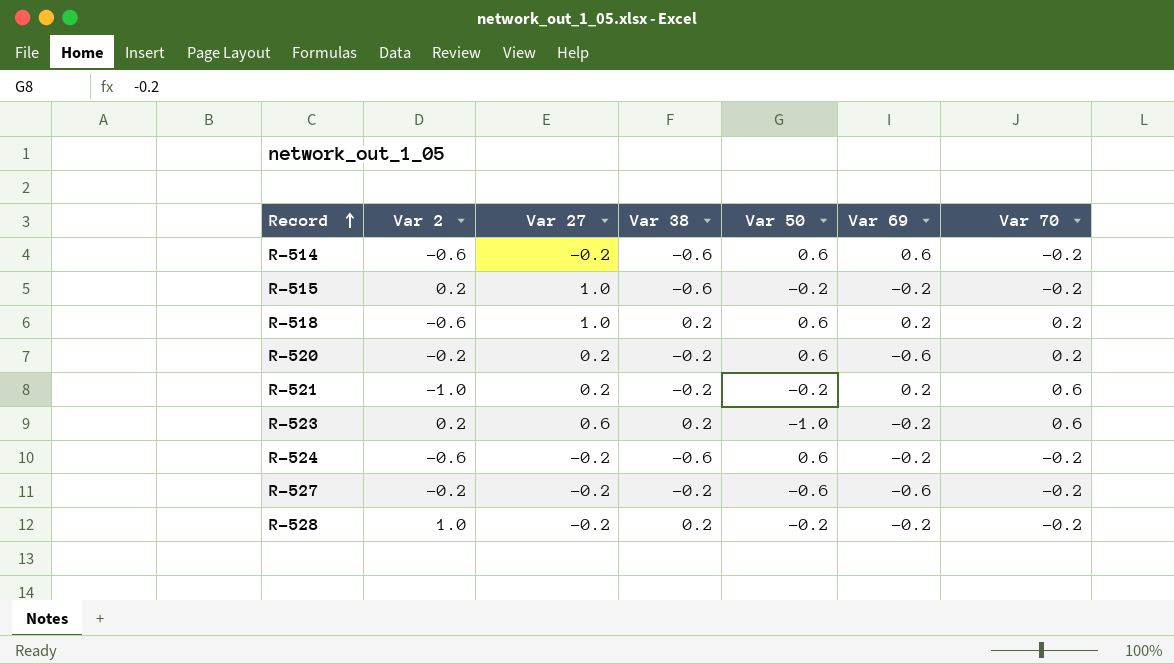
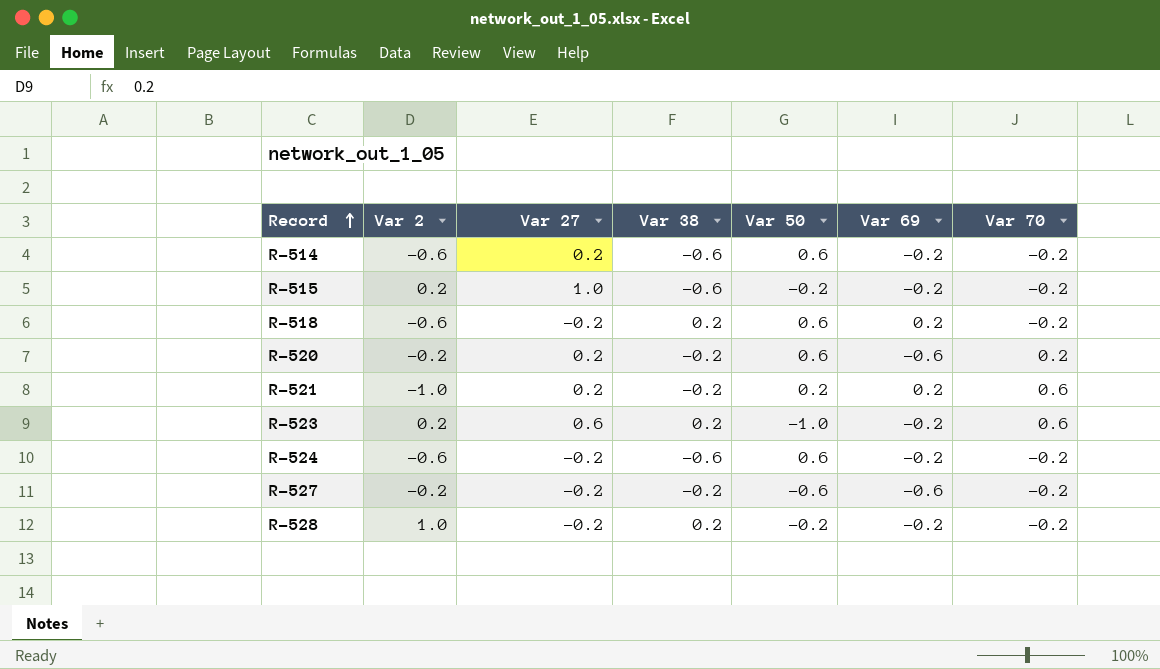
R-514 | Var 27: -0.2 -> 0.2
R-514 | Var 69: 0.6 -> -0.2
R-518 | Var 27: 1.0 -> -0.2
R-518 | Var 70: 0.2 -> -0.2
R-521 | Var 50: -0.2 -> 0.2

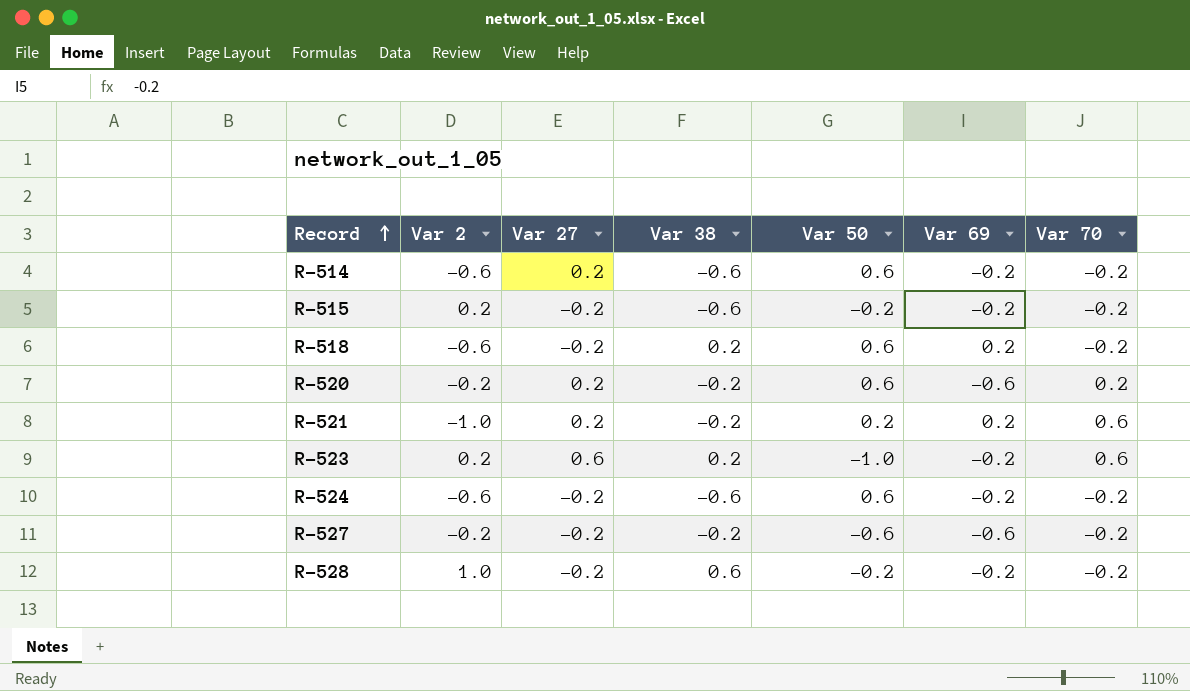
R-515 | Var 27: 1.0 -> -0.2
R-528 | Var 38: 0.2 -> 0.6

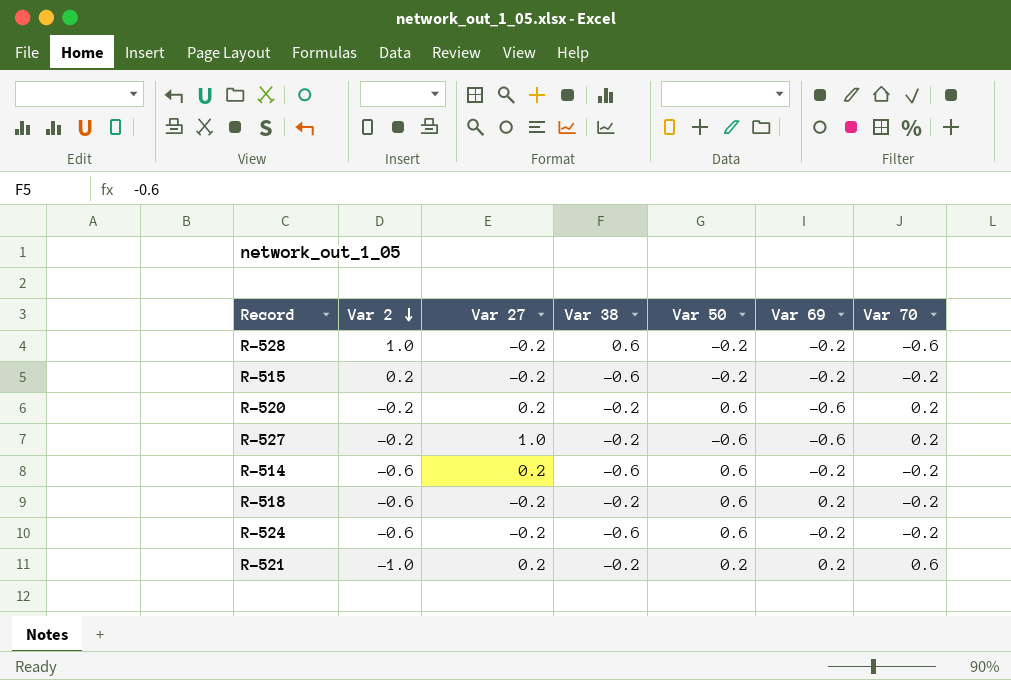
row order: Record ascending -> Var 2 descending
row R-523: 0.2 | 0.6 | 0.2 | -1.0 | -0.2 | 0.6 -> none
R-528 | Var 70: -0.2 -> -0.6
R-527 | Var 27: -0.2 -> 1.0
R-527 | Var 70: -0.2 -> 0.2
R-518 | Var 38: 0.2 -> -0.2

